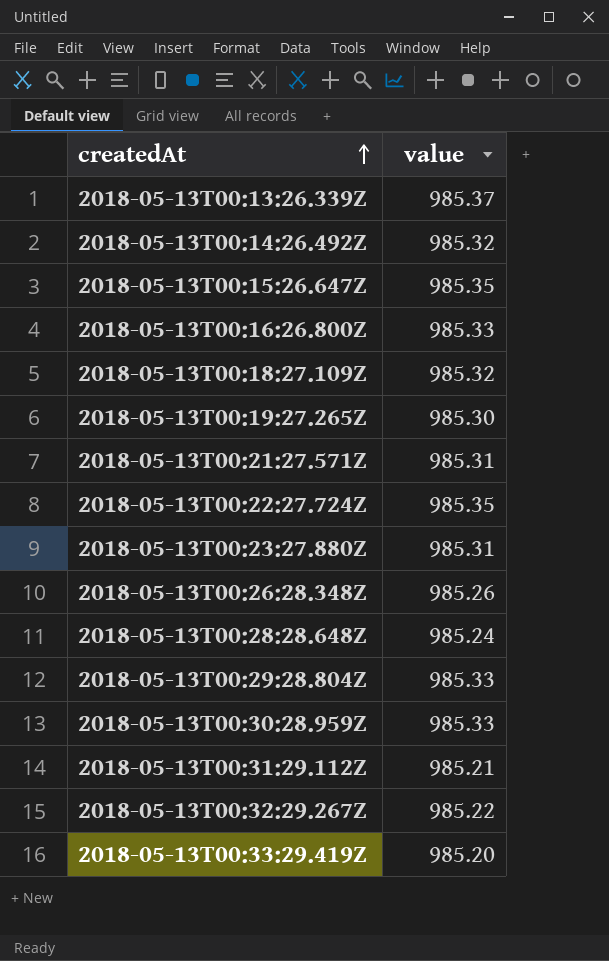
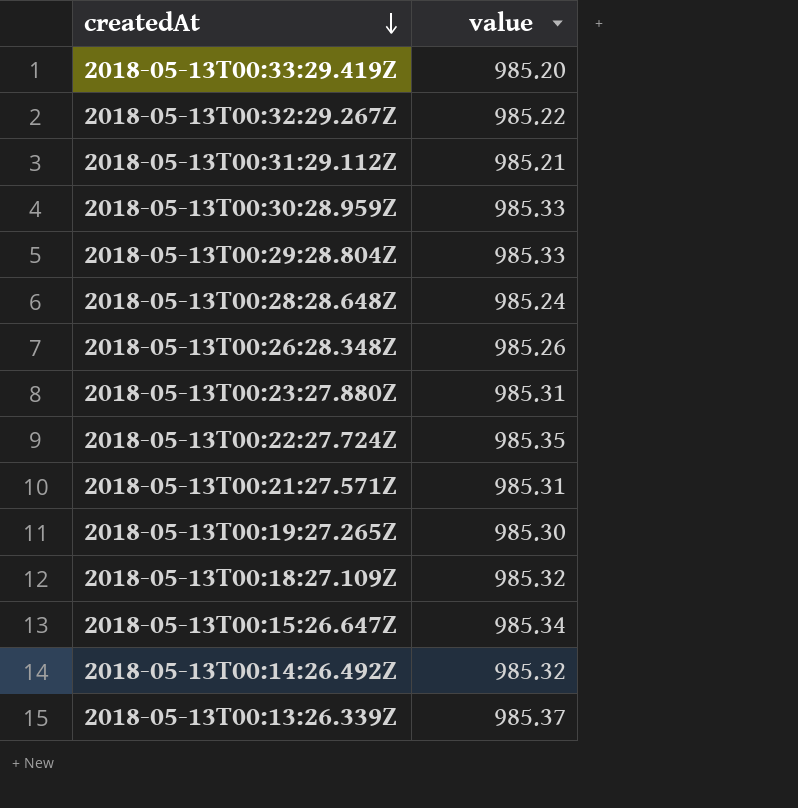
row order: createdAt ascending -> createdAt descending
row 2018-05-13T00:16:26.800Z: 985.33 -> none
2018-05-13T00:15:26.647Z | value: 985.35 -> 985.34

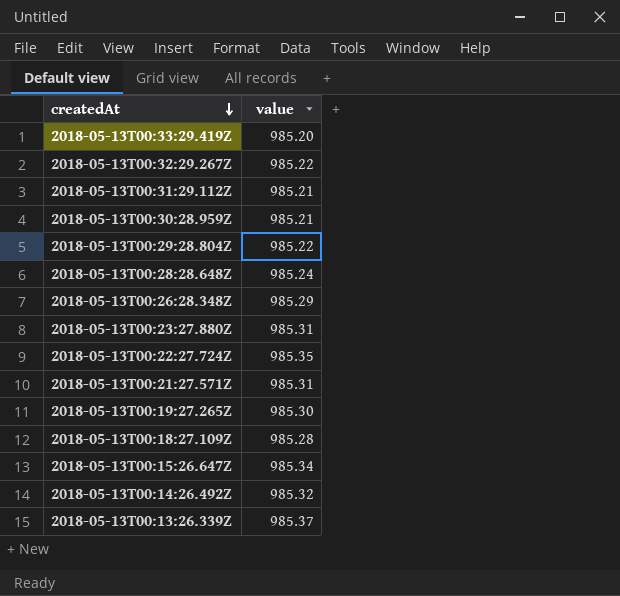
2018-05-13T00:30:28.959Z | value: 985.33 -> 985.21
2018-05-13T00:29:28.804Z | value: 985.33 -> 985.22
2018-05-13T00:26:28.348Z | value: 985.26 -> 985.29
2018-05-13T00:18:27.109Z | value: 985.32 -> 985.28

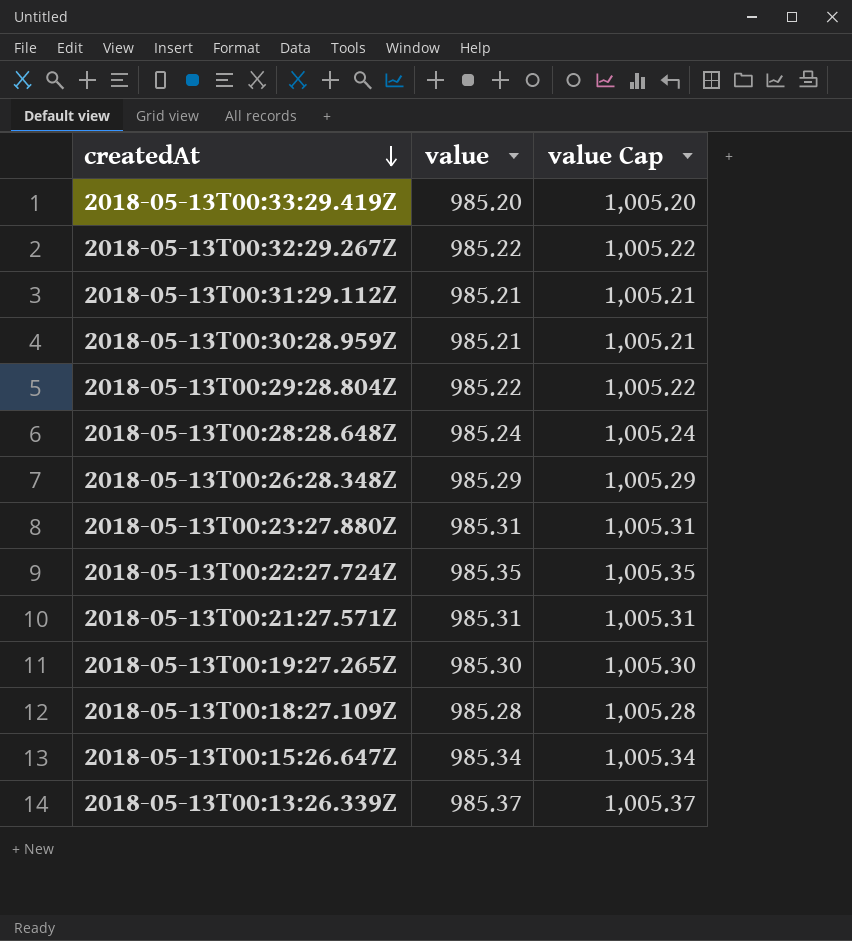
column value Cap | formula: none -> [value] + 20
row 2018-05-13T00:14:26.492Z: 985.32 -> none

